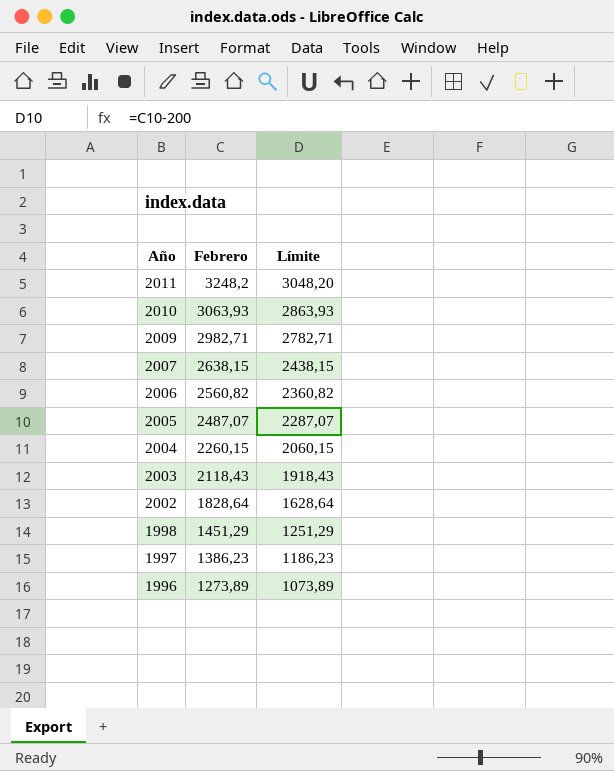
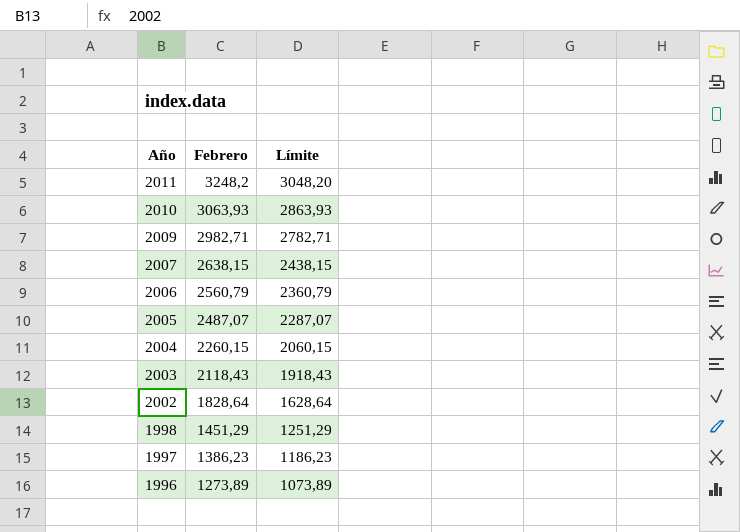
2006 | Febrero: 2560,82 -> 2560,79
2006 | Límite: 2360,82 -> 2360,79

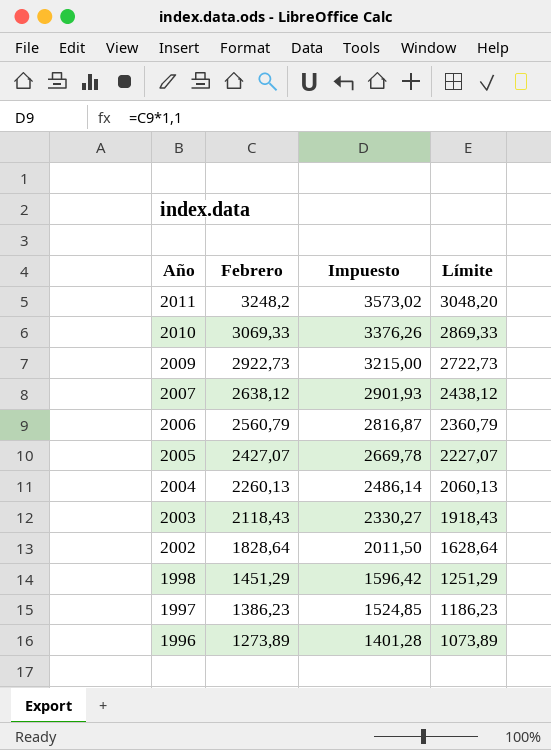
column Impuesto | formula: none -> [Febrero] * 1,1
2010 | Febrero: 3063,93 -> 3069,33
2010 | Límite: 2863,93 -> 2869,33
2009 | Febrero: 2982,71 -> 2922,73
2009 | Límite: 2782,71 -> 2722,73
2007 | Febrero: 2638,15 -> 2638,12
2007 | Límite: 2438,15 -> 2438,12
2005 | Febrero: 2487,07 -> 2427,07
2005 | Límite: 2287,07 -> 2227,07
2004 | Febrero: 2260,15 -> 2260,13
2004 | Límite: 2060,15 -> 2060,13

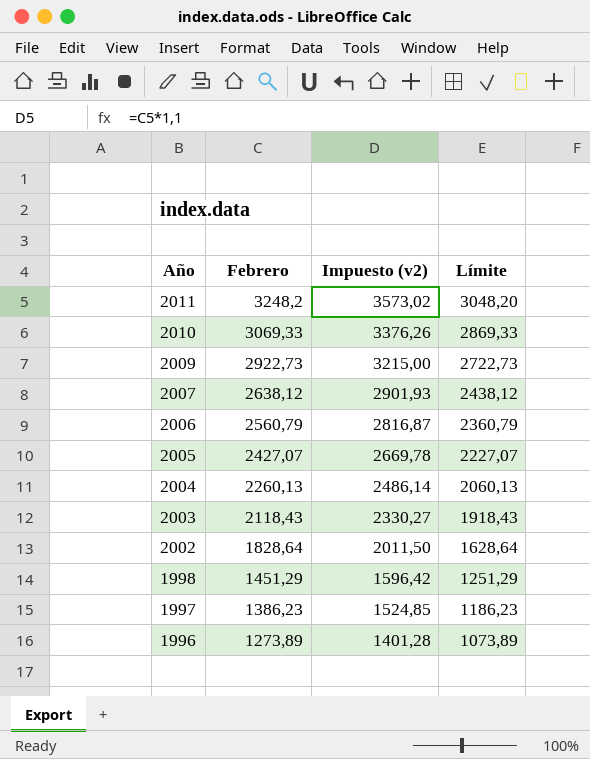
column name: Impuesto -> Impuesto (v2)

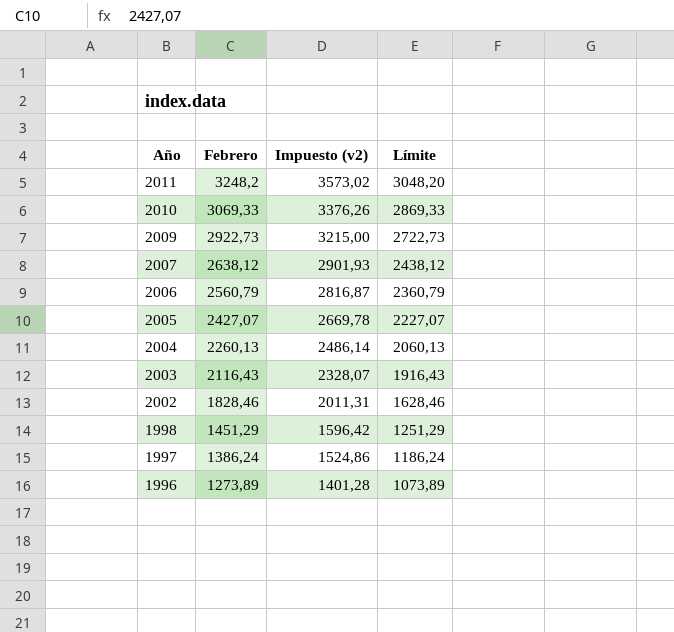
2003 | Febrero: 2118,43 -> 2116,43
2003 | Impuesto (v2): 2330,27 -> 2328,07
2003 | Límite: 1918,43 -> 1916,43
2002 | Febrero: 1828,64 -> 1828,46
2002 | Impuesto (v2): 2011,50 -> 2011,31
2002 | Límite: 1628,64 -> 1628,46
1997 | Febrero: 1386,23 -> 1386,24
1997 | Impuesto (v2): 1524,85 -> 1524,86
1997 | Límite: 1186,23 -> 1186,24

